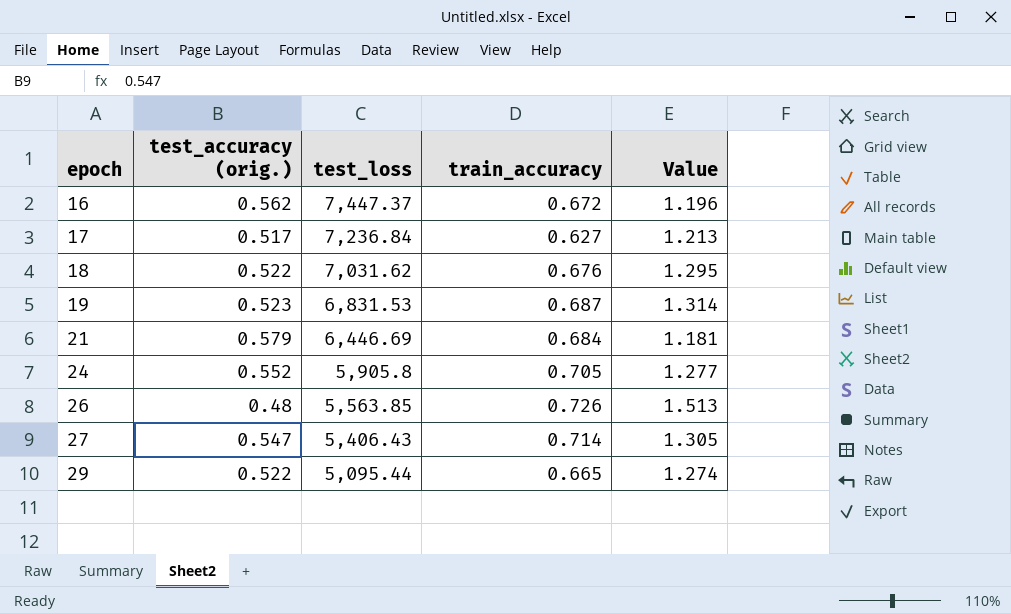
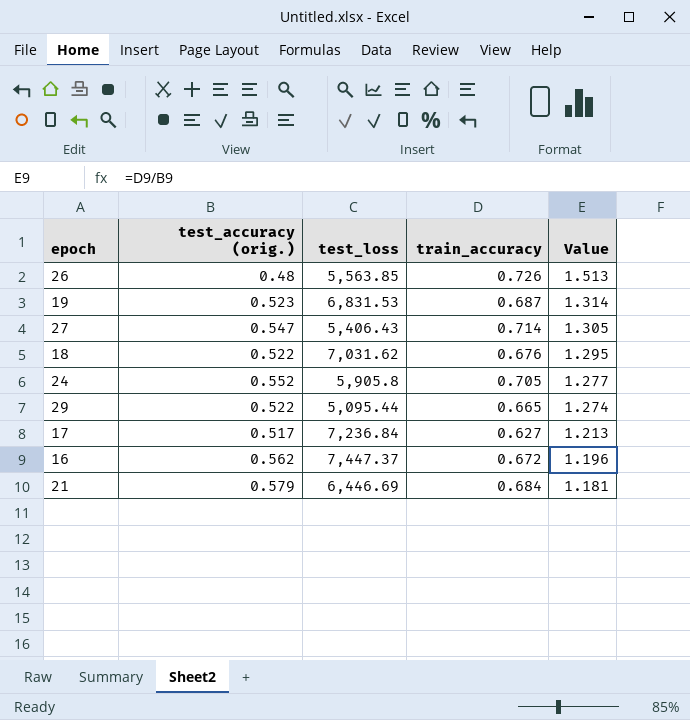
row order: epoch ascending -> Value descending

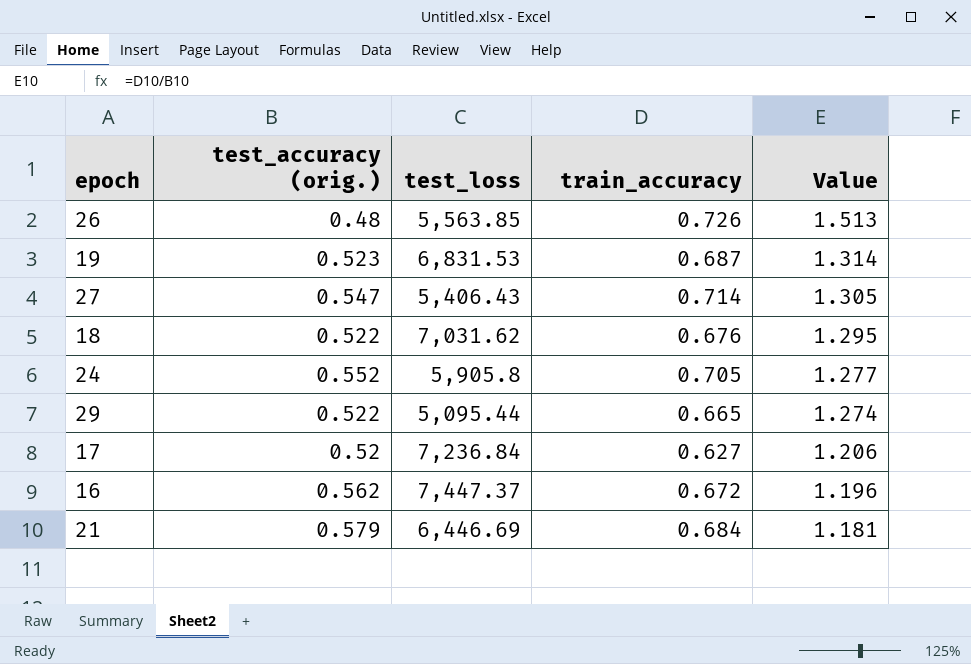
17 | test_accuracy (orig.): 0.517 -> 0.52
17 | Value: 1.213 -> 1.206

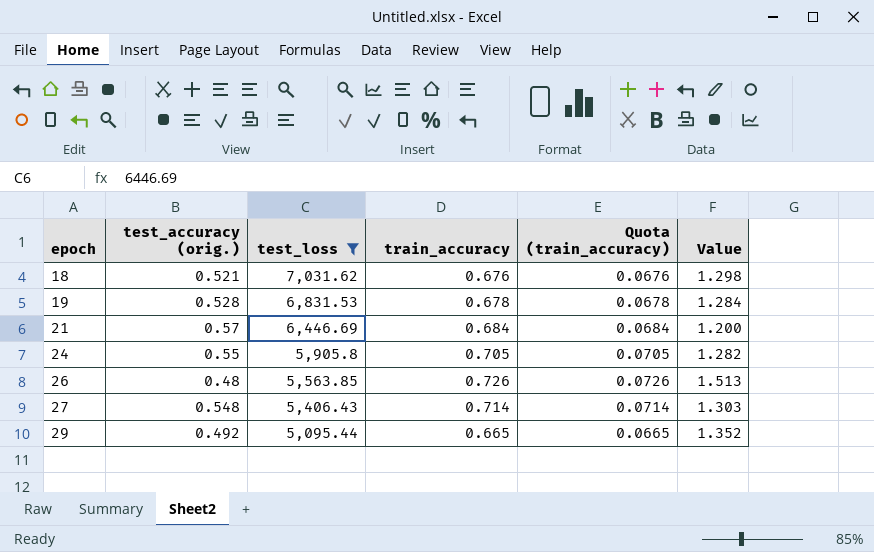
filter: none -> test_loss <= 7,031.62
row order: Value descending -> epoch ascending
column Quota (train_accuracy) | formula: none -> [train_accuracy] * 0.1
18 | test_accuracy (orig.): 0.522 -> 0.521
18 | Value: 1.295 -> 1.298
19 | test_accuracy (orig.): 0.523 -> 0.528
19 | train_accuracy: 0.687 -> 0.678
19 | Value: 1.314 -> 1.284
21 | test_accuracy (orig.): 0.579 -> 0.57
21 | Value: 1.181 -> 1.200
24 | test_accuracy (orig.): 0.552 -> 0.55
24 | Value: 1.277 -> 1.282
27 | test_accuracy (orig.): 0.547 -> 0.548
27 | Value: 1.305 -> 1.303
29 | test_accuracy (orig.): 0.522 -> 0.492
29 | Value: 1.274 -> 1.352

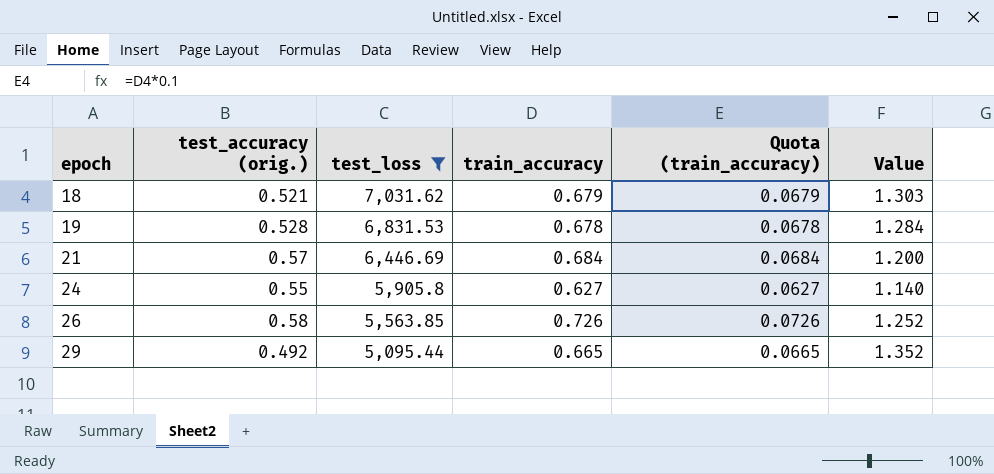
row 27: 0.548 | 5,406.43 | 0.714 | 0.0714 | 1.303 -> none
18 | train_accuracy: 0.676 -> 0.679
18 | Quota (train_accuracy): 0.0676 -> 0.0679
18 | Value: 1.298 -> 1.303
24 | train_accuracy: 0.705 -> 0.627
24 | Quota (train_accuracy): 0.0705 -> 0.0627
24 | Value: 1.282 -> 1.140
26 | test_accuracy (orig.): 0.48 -> 0.58
26 | Value: 1.513 -> 1.252

